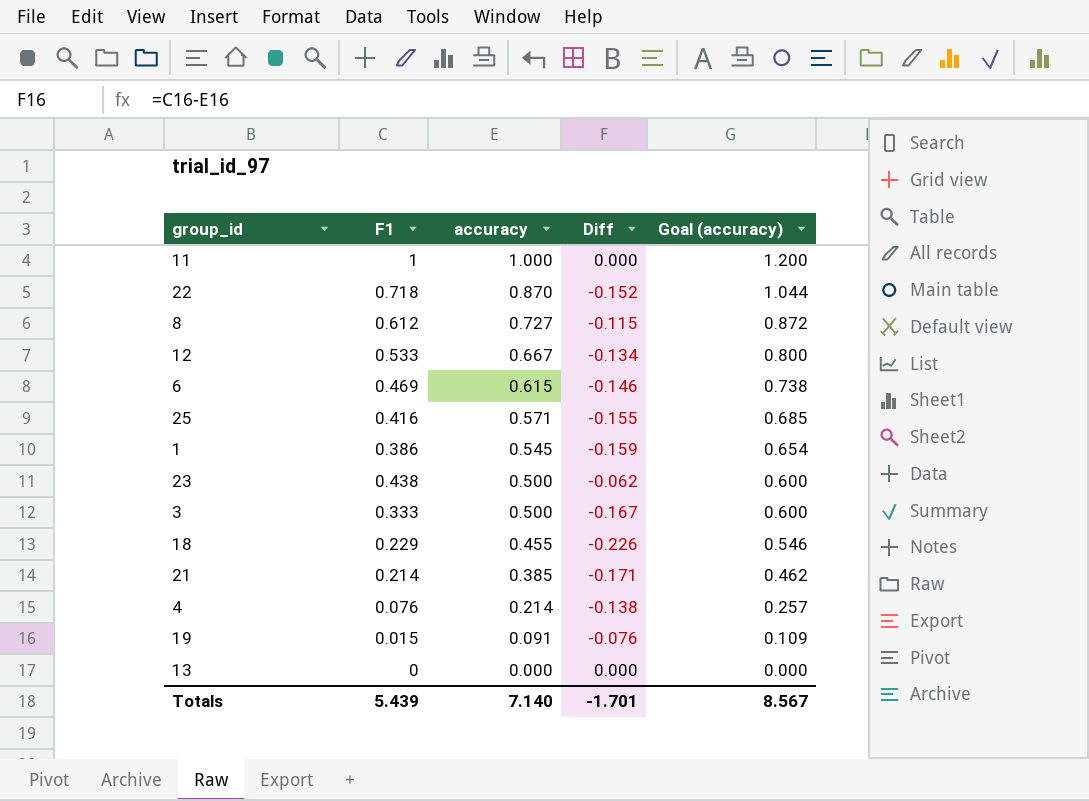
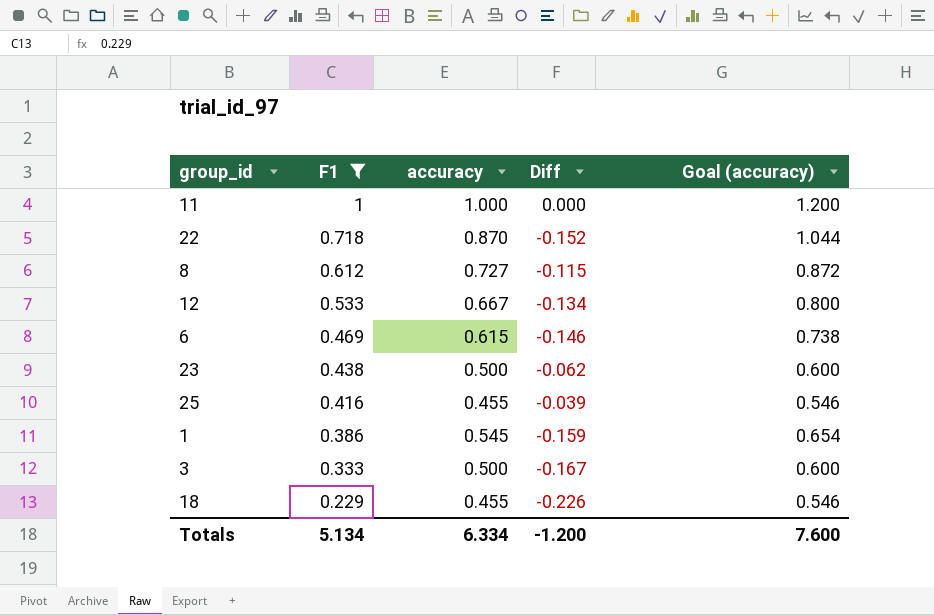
filter: none -> F1 >= 0.229
row order: accuracy descending -> F1 descending
25 | accuracy: 0.571 -> 0.455
25 | Diff: -0.155 -> -0.039
25 | Goal (accuracy): 0.685 -> 0.546
Totals | F1: 5.439 -> 5.134
Totals | accuracy: 7.140 -> 6.334
Totals | Diff: -1.701 -> -1.200
Totals | Goal (accuracy): 8.567 -> 7.600

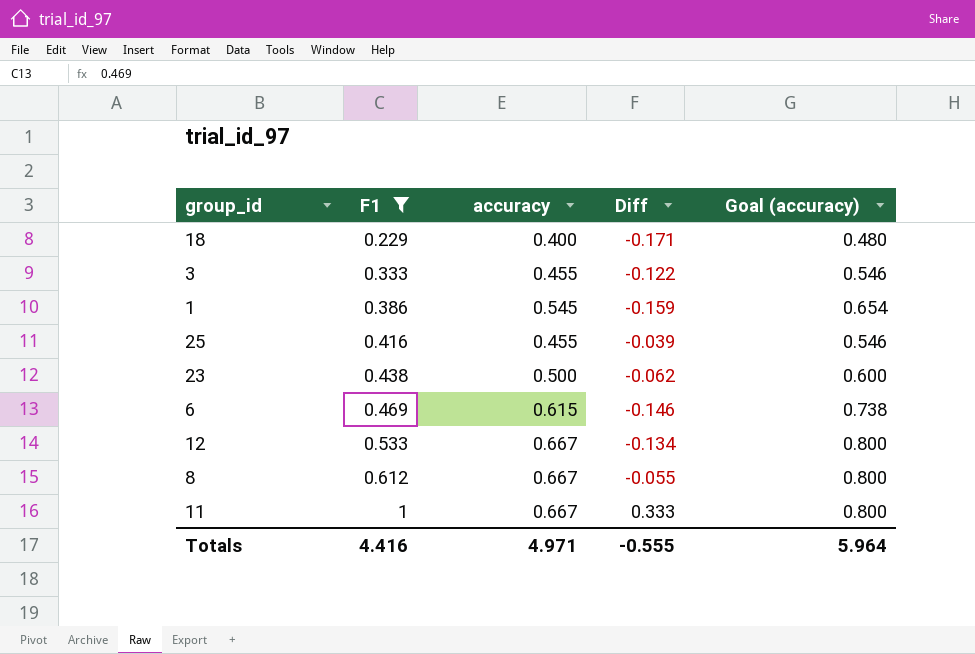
row order: F1 descending -> F1 ascending
row 22: 0.718 | 0.870 | -0.152 | 1.044 -> none
18 | accuracy: 0.455 -> 0.400
18 | Diff: -0.226 -> -0.171
18 | Goal (accuracy): 0.546 -> 0.480
3 | accuracy: 0.500 -> 0.455
3 | Diff: -0.167 -> -0.122
3 | Goal (accuracy): 0.600 -> 0.546
8 | accuracy: 0.727 -> 0.667
8 | Diff: -0.115 -> -0.055
8 | Goal (accuracy): 0.872 -> 0.800
11 | accuracy: 1.000 -> 0.667
11 | Diff: 0.000 -> 0.333
11 | Goal (accuracy): 1.200 -> 0.800
Totals | F1: 5.134 -> 4.416
Totals | accuracy: 6.334 -> 4.971
Totals | Diff: -1.200 -> -0.555
Totals | Goal (accuracy): 7.600 -> 5.964

